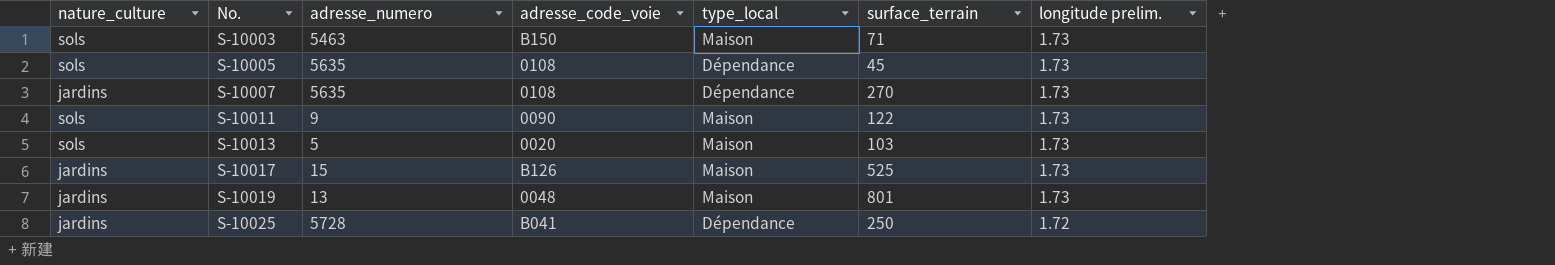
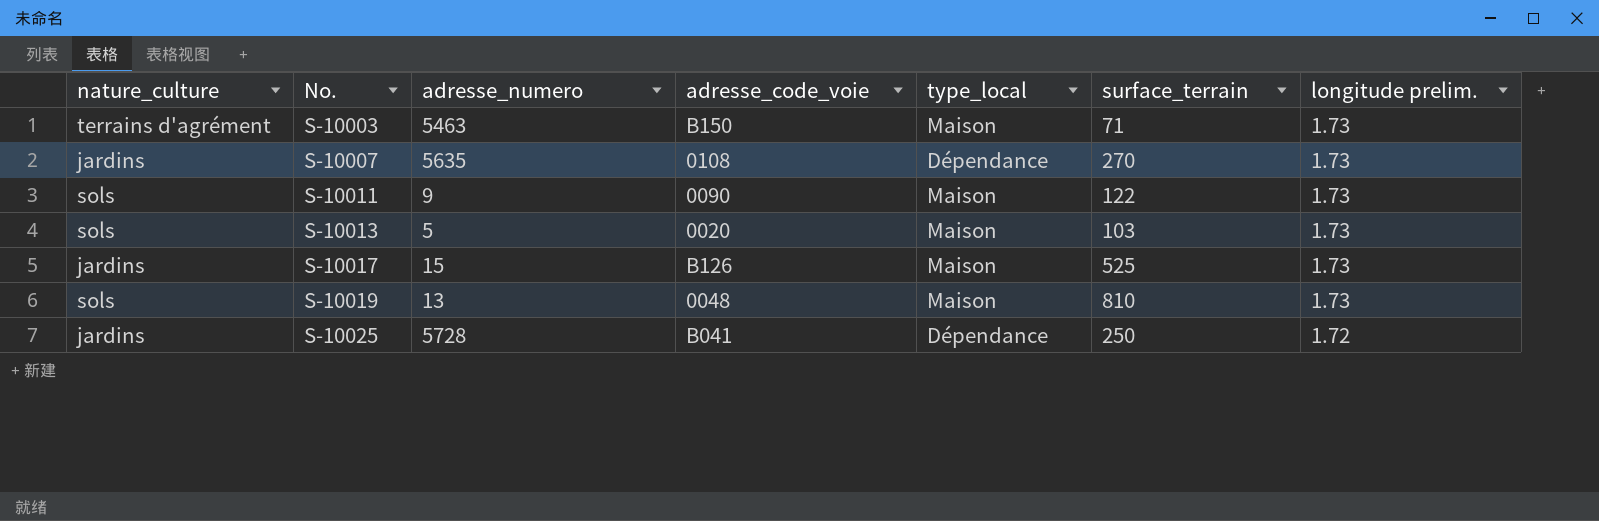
row S-10005: sols | 5635 | 0108 | Dépendance | 45 | 1.73 -> none
S-10003 | nature_culture: sols -> terrains d'agrément
S-10019 | nature_culture: jardins -> sols
S-10019 | surface_terrain: 801 -> 810

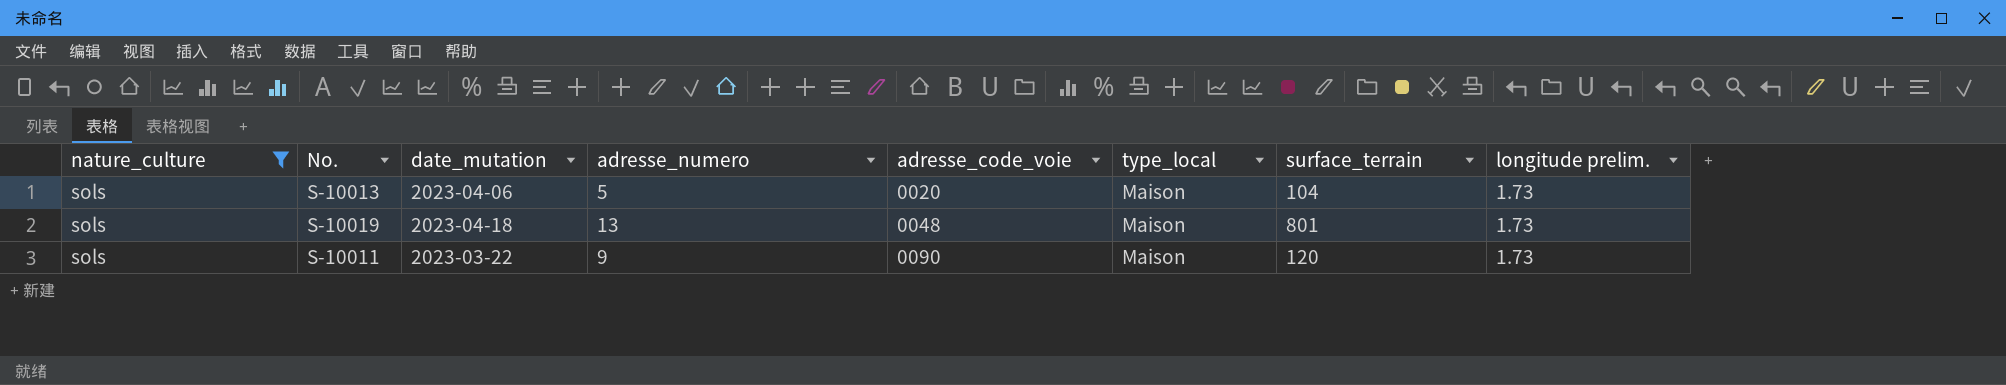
filter: none -> nature_culture = sols
row order: No. ascending -> adresse_code_voie ascending
column date_mutation | position: none -> 3
S-10013 | surface_terrain: 103 -> 104
S-10019 | surface_terrain: 810 -> 801
S-10011 | surface_terrain: 122 -> 120

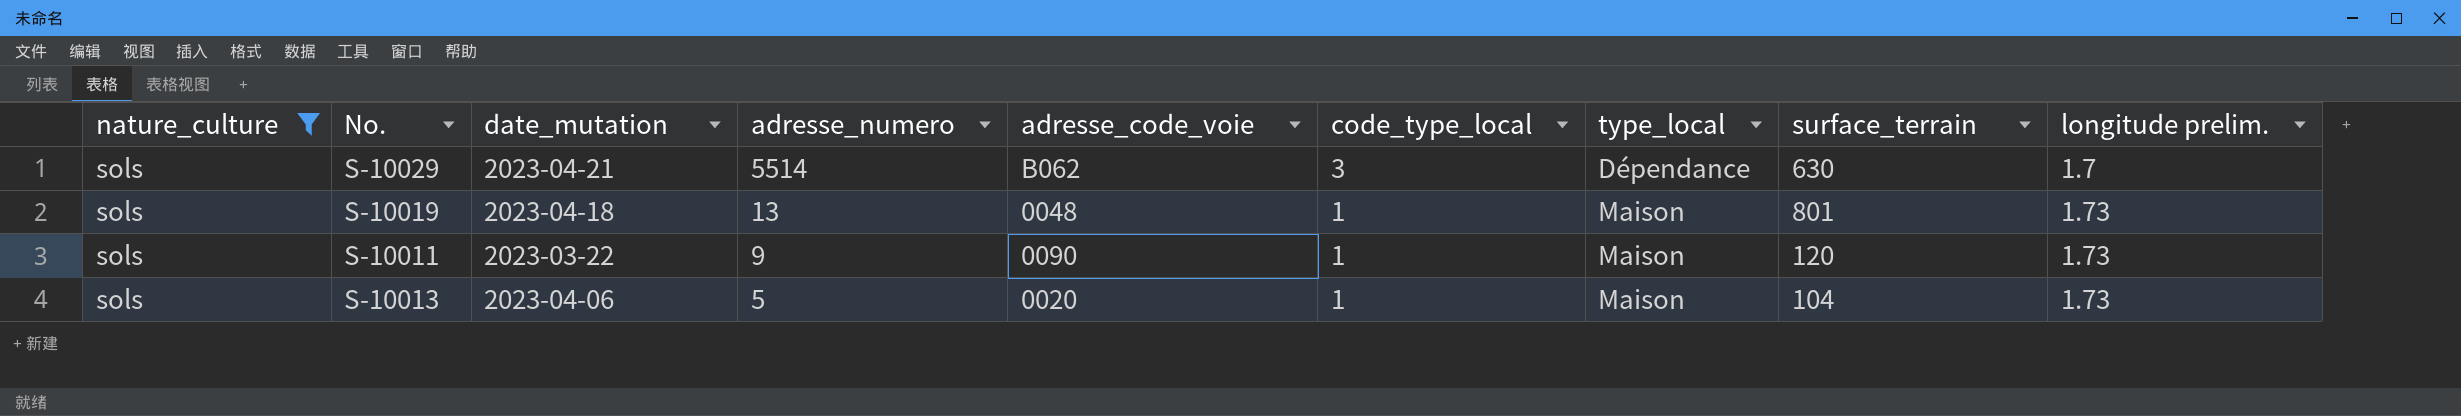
row order: adresse_code_voie ascending -> adresse_numero descending
column code_type_local | position: none -> 6
row S-10029: none -> sols | 2023-04-21 | 5514 | B062 | 3 | Dépendance | 630 | 1.7

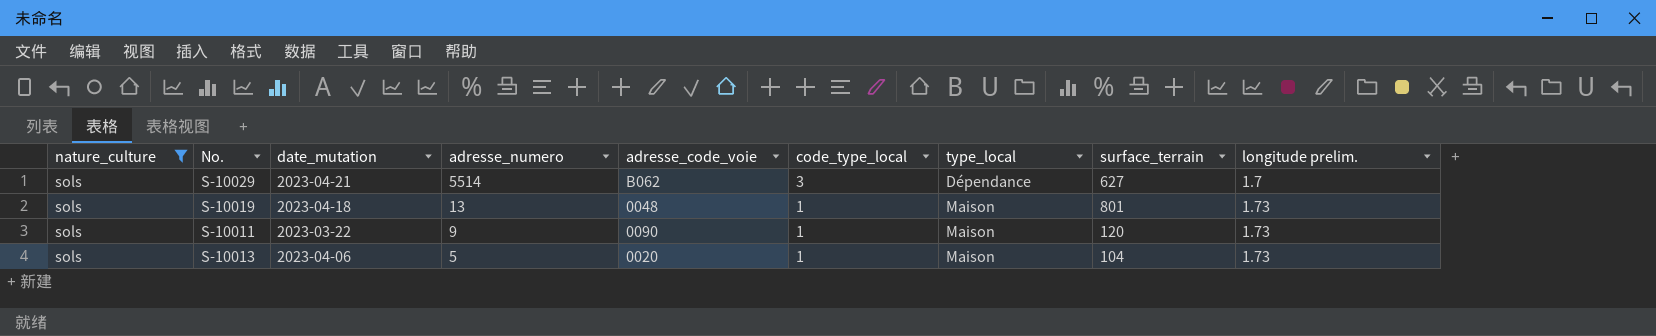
S-10029 | surface_terrain: 630 -> 627

